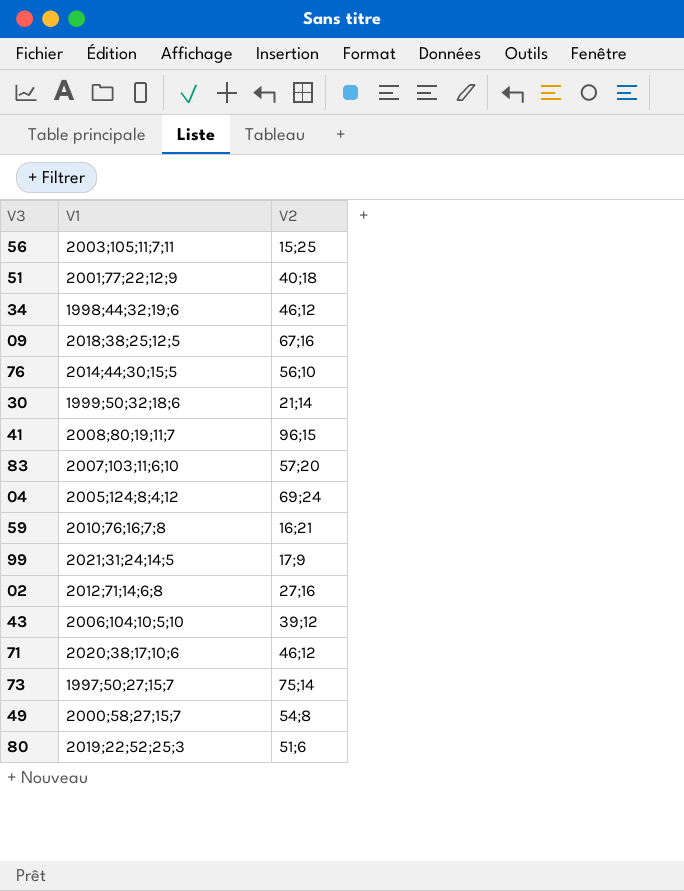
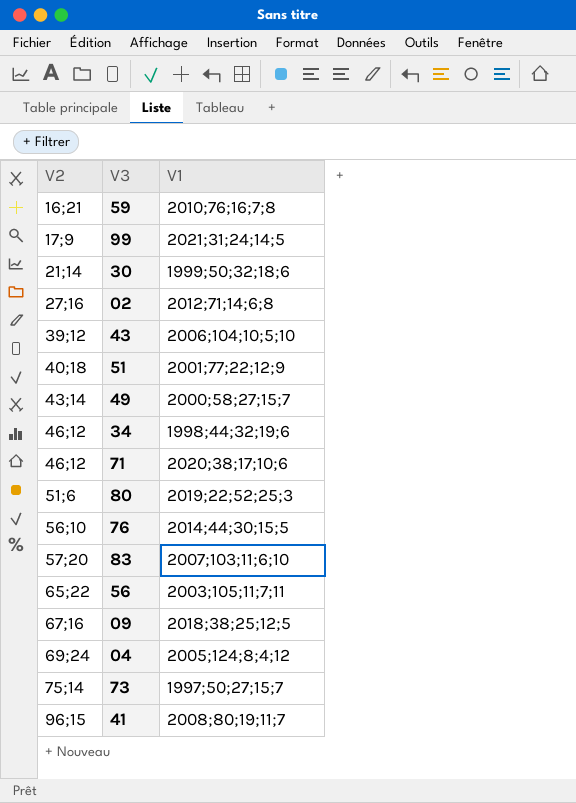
row order: none -> V2 ascending
column V2 | position: 3 -> 1
49 | V2: 54;8 -> 43;14
56 | V2: 15;25 -> 65;22

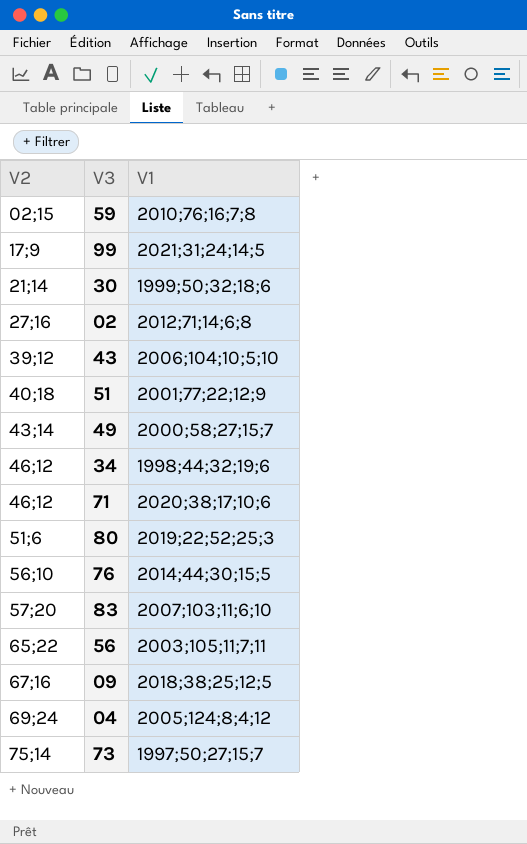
row 41: 96;15 | 2008;80;19;11;7 -> none
59 | V2: 16;21 -> 02;15

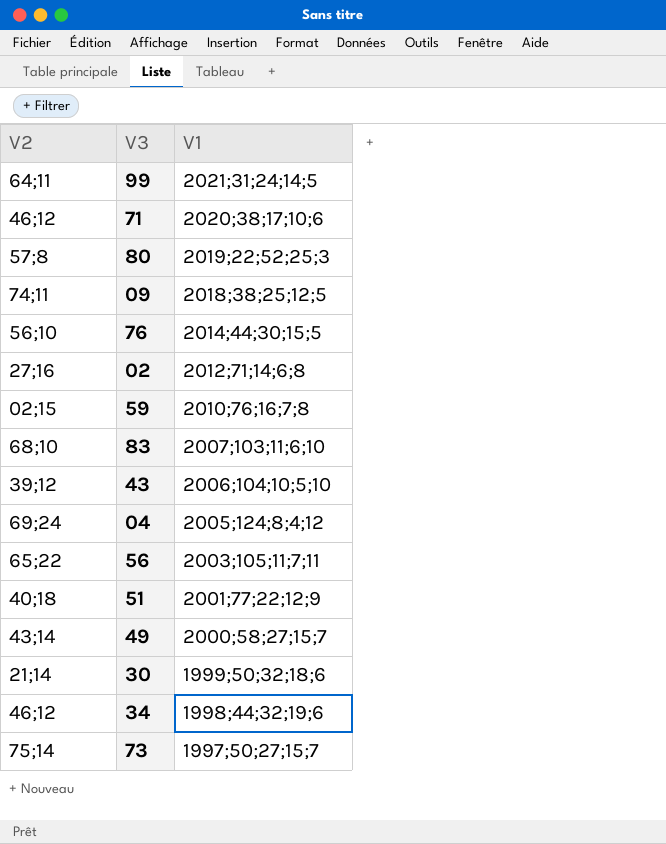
row order: V2 ascending -> V1 descending
99 | V2: 17;9 -> 64;11
80 | V2: 51;6 -> 57;8
09 | V2: 67;16 -> 74;11
83 | V2: 57;20 -> 68;10

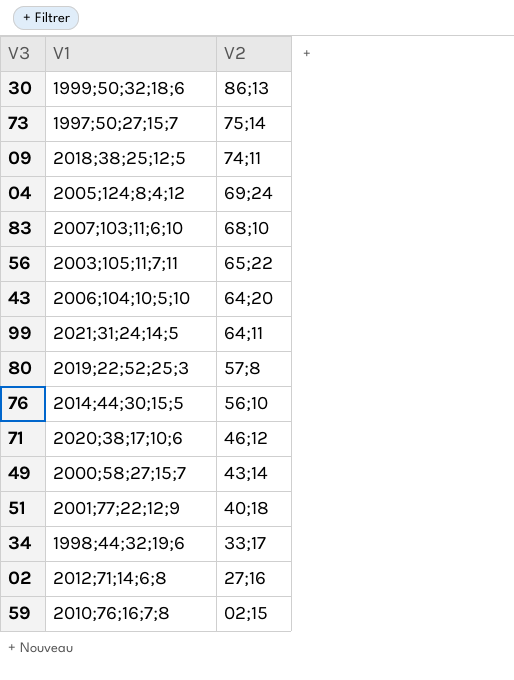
row order: V1 descending -> V2 descending
column V2 | position: 1 -> 3
30 | V2: 21;14 -> 86;13
43 | V2: 39;12 -> 64;20
34 | V2: 46;12 -> 33;17

